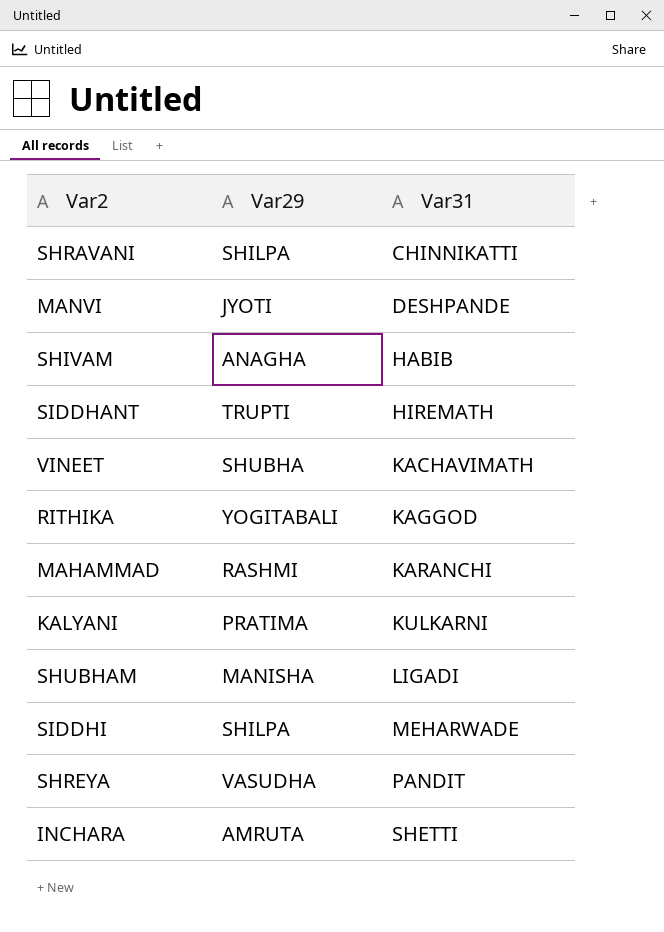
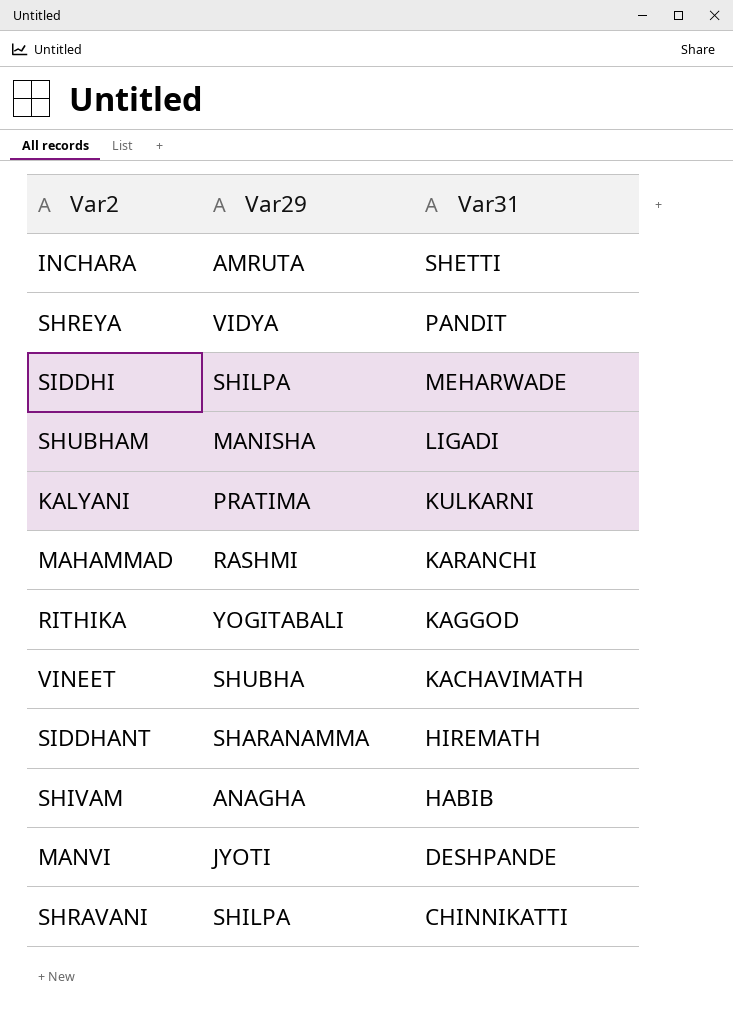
row order: Var31 ascending -> Var31 descending
SHREYA | Var29: VASUDHA -> VIDYA
SIDDHANT | Var29: TRUPTI -> SHARANAMMA

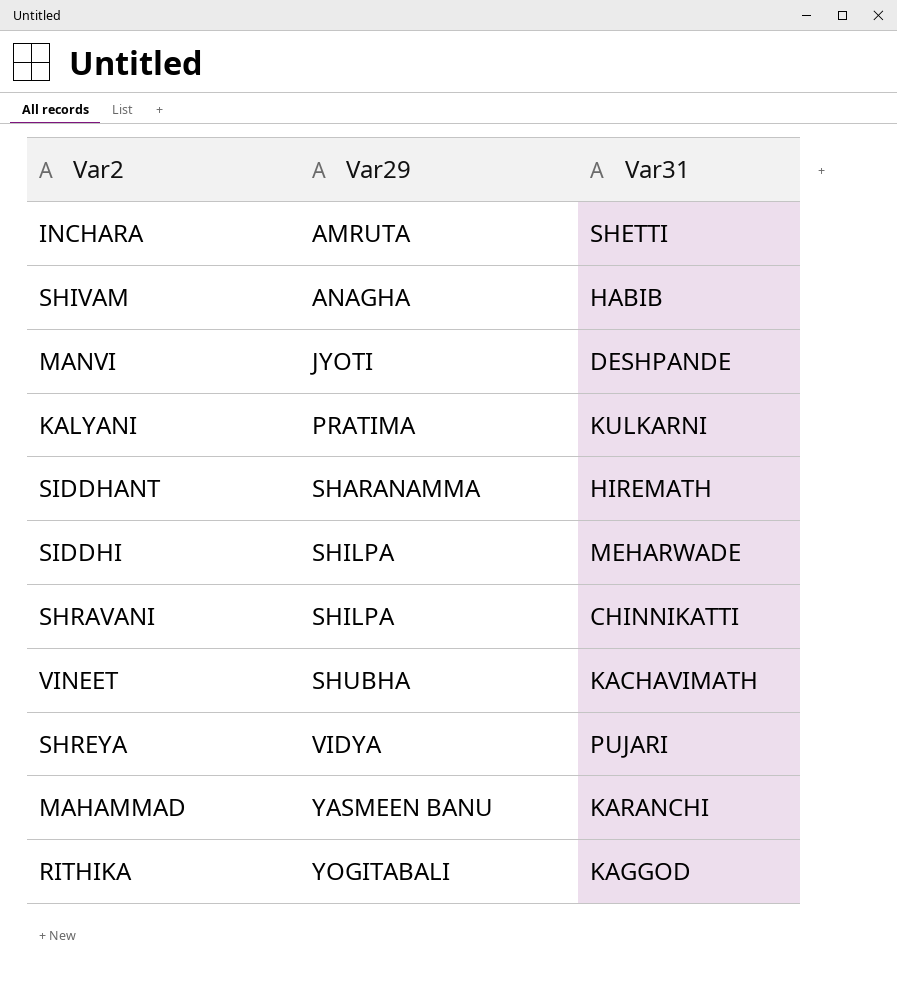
row order: Var31 descending -> Var29 ascending
row SHUBHAM: MANISHA | LIGADI -> none
SHREYA | Var31: PANDIT -> PUJARI
MAHAMMAD | Var29: RASHMI -> YASMEEN BANU

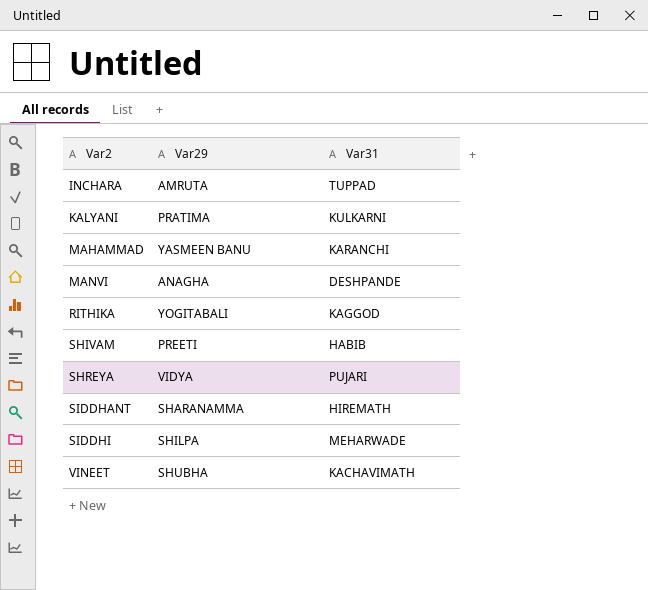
row order: Var29 ascending -> Var2 ascending
row SHRAVANI: SHILPA | CHINNIKATTI -> none
INCHARA | Var31: SHETTI -> TUPPAD
MANVI | Var29: JYOTI -> ANAGHA
SHIVAM | Var29: ANAGHA -> PREETI

